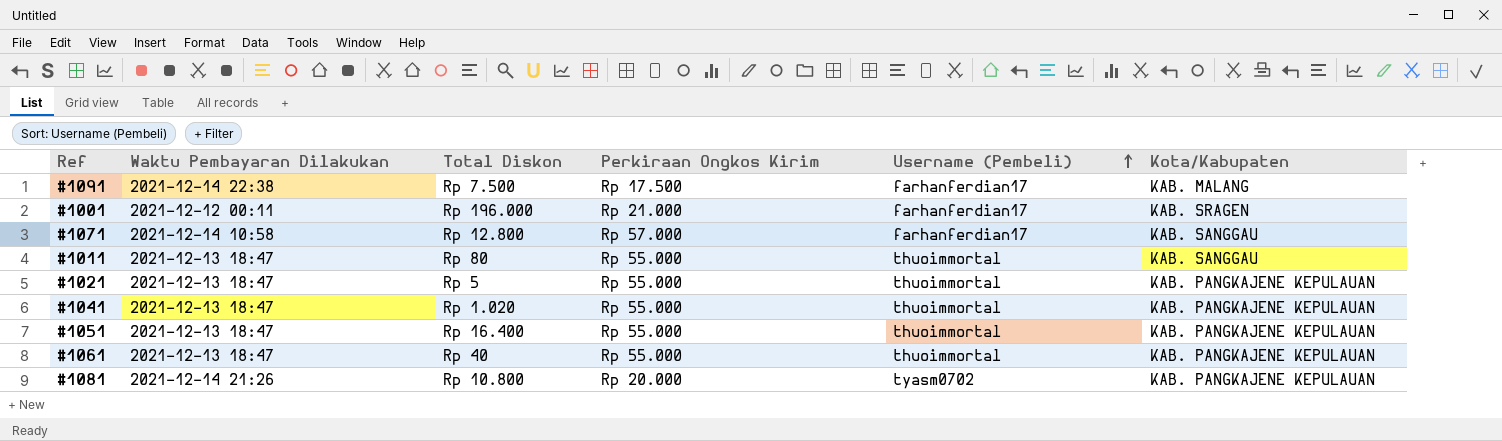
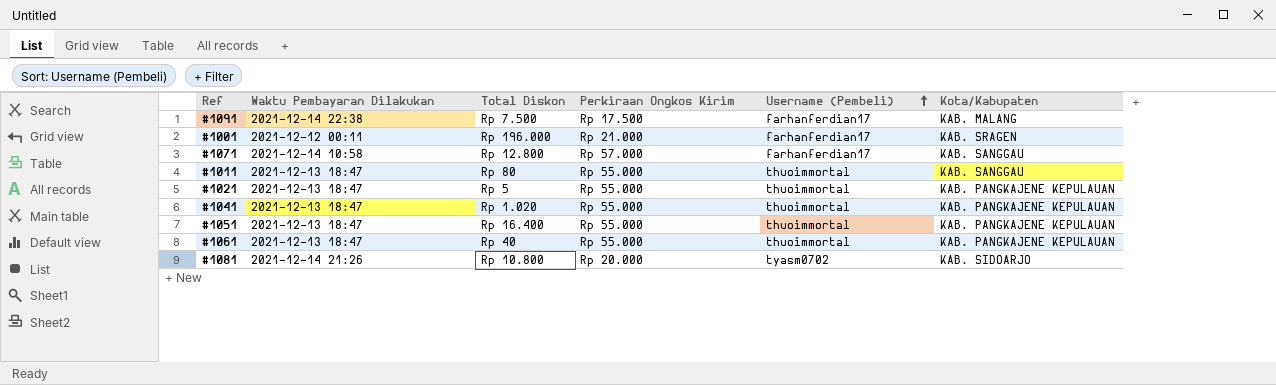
#1081 | Kota/Kabupaten: KAB. PANGKAJENE KEPULAUAN -> KAB. SIDOARJO

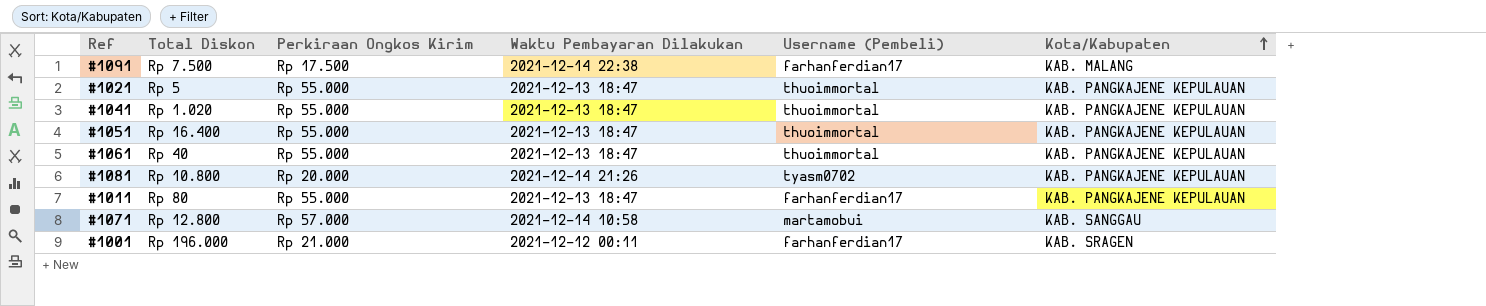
row order: Username (Pembeli) ascending -> Kota/Kabupaten ascending
column Waktu Pembayaran Dilakukan | position: 2 -> 4
#1081 | Kota/Kabupaten: KAB. SIDOARJO -> KAB. PANGKAJENE KEPULAUAN
#1011 | Username (Pembeli): thuoimmortal -> farhanferdian17
#1011 | Kota/Kabupaten: KAB. SANGGAU -> KAB. PANGKAJENE KEPULAUAN
#1071 | Username (Pembeli): farhanferdian17 -> martamobui

